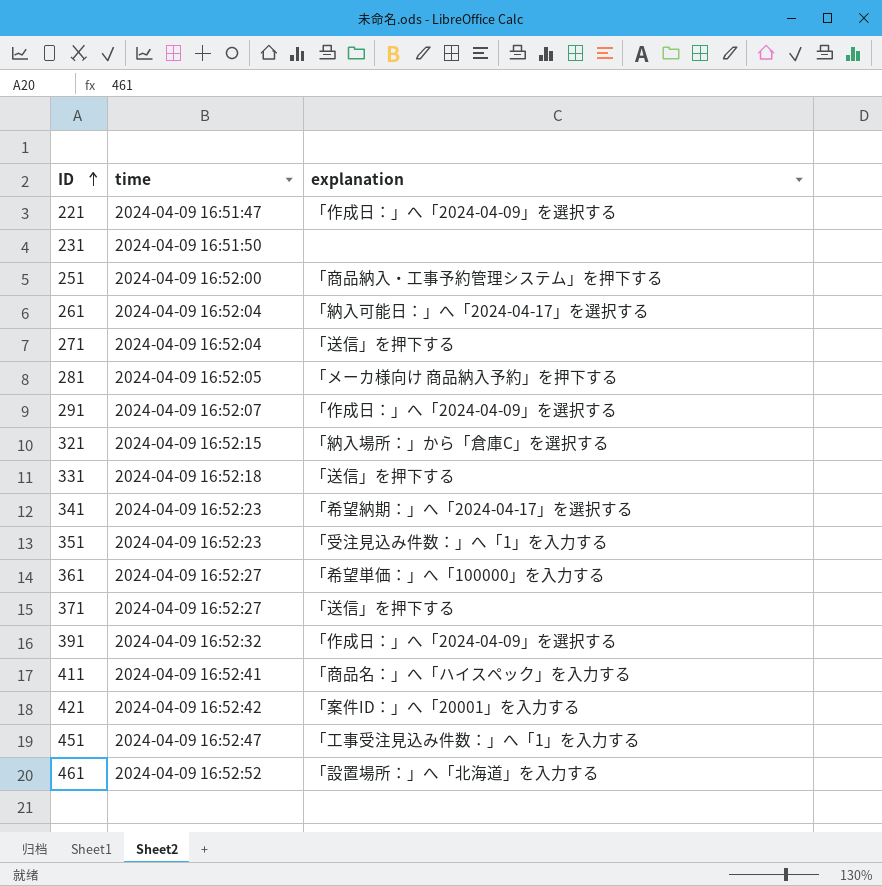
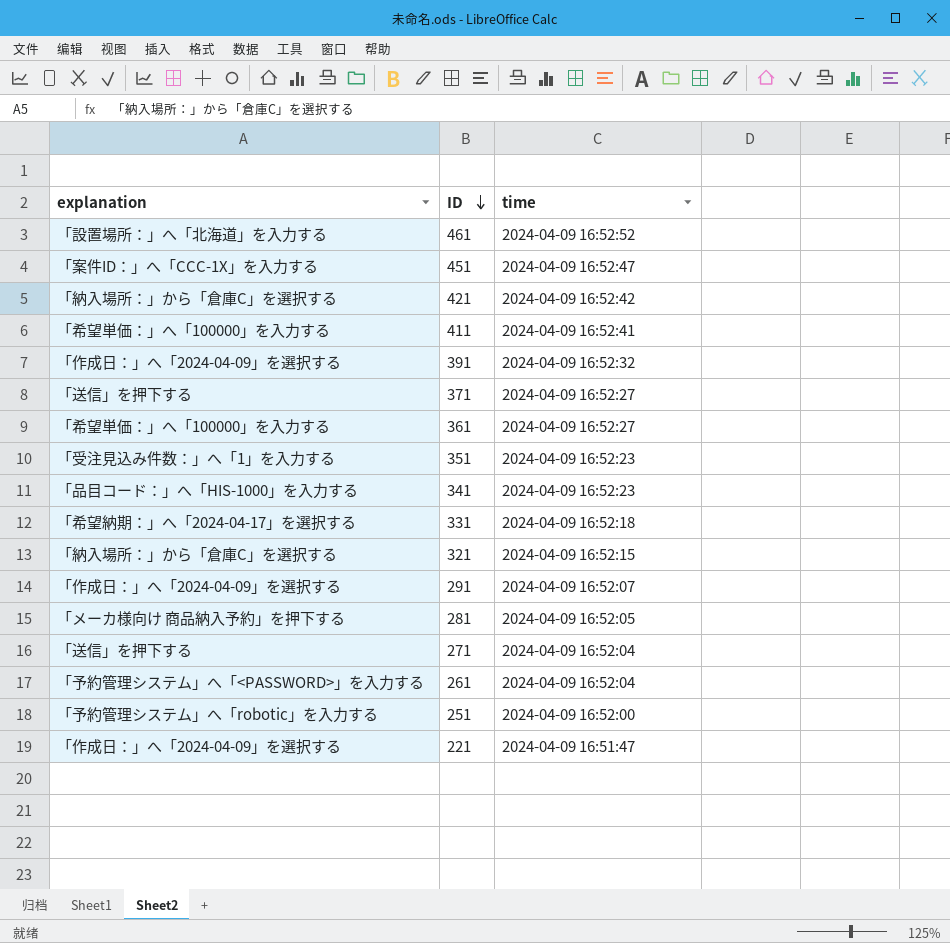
row order: ID ascending -> ID descending
column explanation | position: 3 -> 1
row 231: 2024-04-09 16:51:50 | none -> none
451 | explanation: 「工事受注見込み件数：」へ「1」を入力する -> 「案件ID：」へ「CCC-1X」を入力する
421 | explanation: 「案件ID：」へ「20001」を入力する -> 「納入場所：」から「倉庫C」を選択する
411 | explanation: 「商品名：」へ「ハイスペック」を入力する -> 「希望単価：」へ「100000」を入力する
341 | explanation: 「希望納期：」へ「2024-04-17」を選択する -> 「品目コード：」へ「HIS-1000」を入力する
331 | explanation: 「送信」を押下する -> 「希望納期：」へ「2024-04-17」を選択する
261 | explanation: 「納入可能日：」へ「2024-04-17」を選択する -> 「予約管理システム」へ「<PASSWORD>」を入力する
251 | explanation: 「商品納入・工事予約管理システム」を押下する -> 「予約管理システム」へ「robotic」を入力する

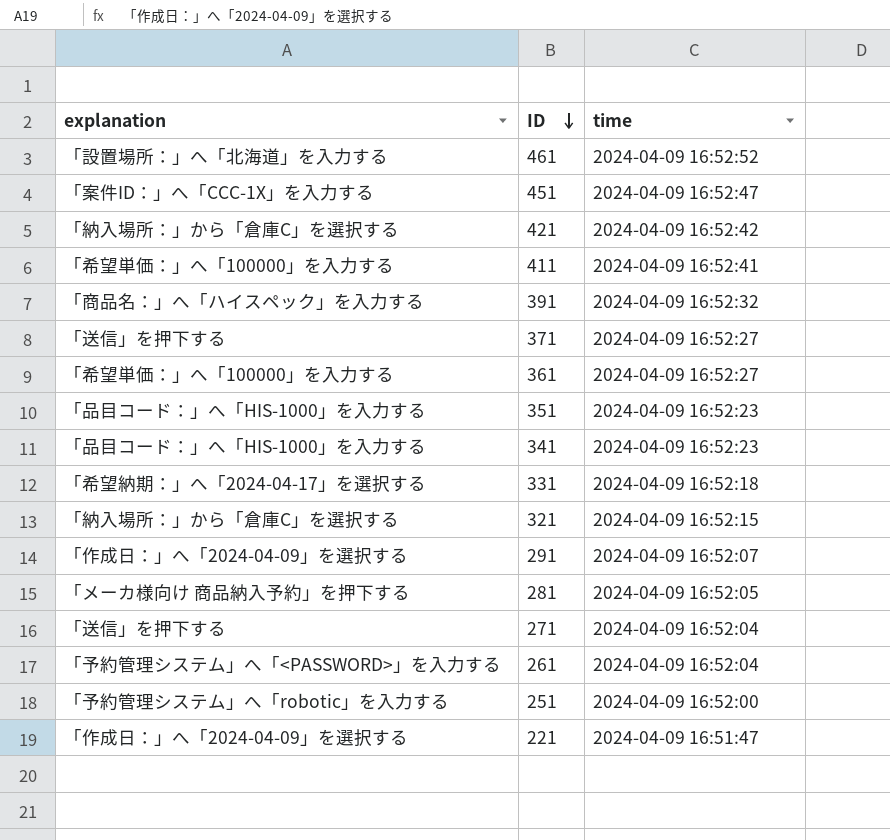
391 | explanation: 「作成日：」へ「2024-04-09」を選択する -> 「商品名：」へ「ハイスペック」を入力する
351 | explanation: 「受注見込み件数：」へ「1」を入力する -> 「品目コード：」へ「HIS-1000」を入力する

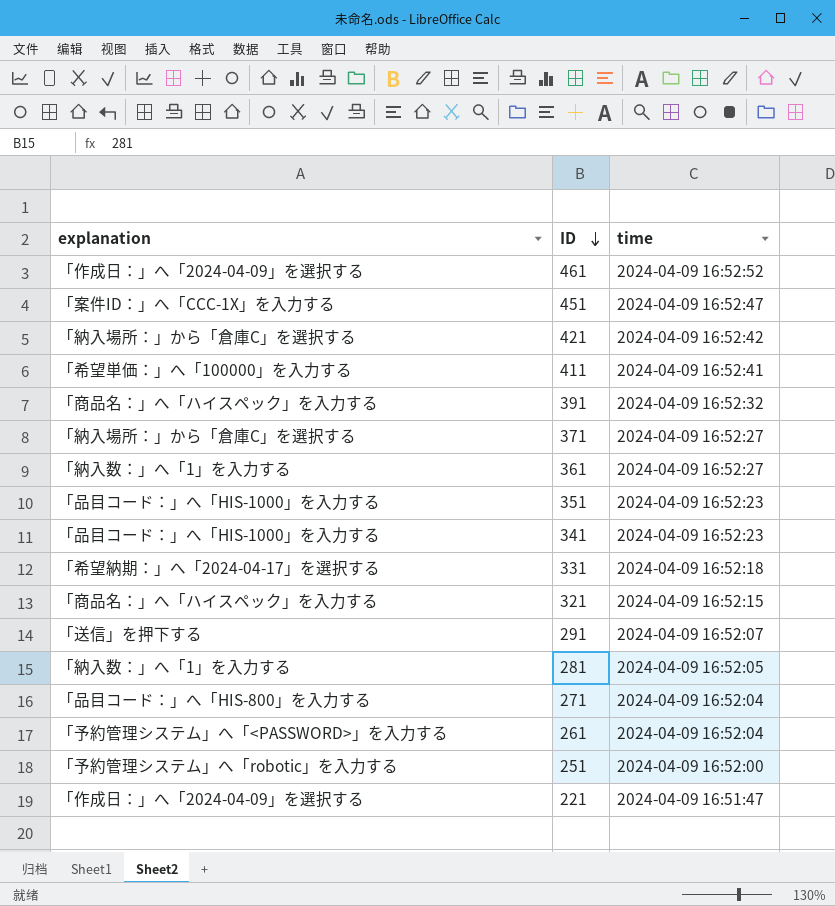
461 | explanation: 「設置場所：」へ「北海道」を入力する -> 「作成日：」へ「2024-04-09」を選択する
371 | explanation: 「送信」を押下する -> 「納入場所：」から「倉庫C」を選択する
361 | explanation: 「希望単価：」へ「100000」を入力する -> 「納入数：」へ「1」を入力する
321 | explanation: 「納入場所：」から「倉庫C」を選択する -> 「商品名：」へ「ハイスペック」を入力する
291 | explanation: 「作成日：」へ「2024-04-09」を選択する -> 「送信」を押下する
281 | explanation: 「メーカ様向け 商品納入予約」を押下する -> 「納入数：」へ「1」を入力する
271 | explanation: 「送信」を押下する -> 「品目コード：」へ「HIS-800」を入力する

